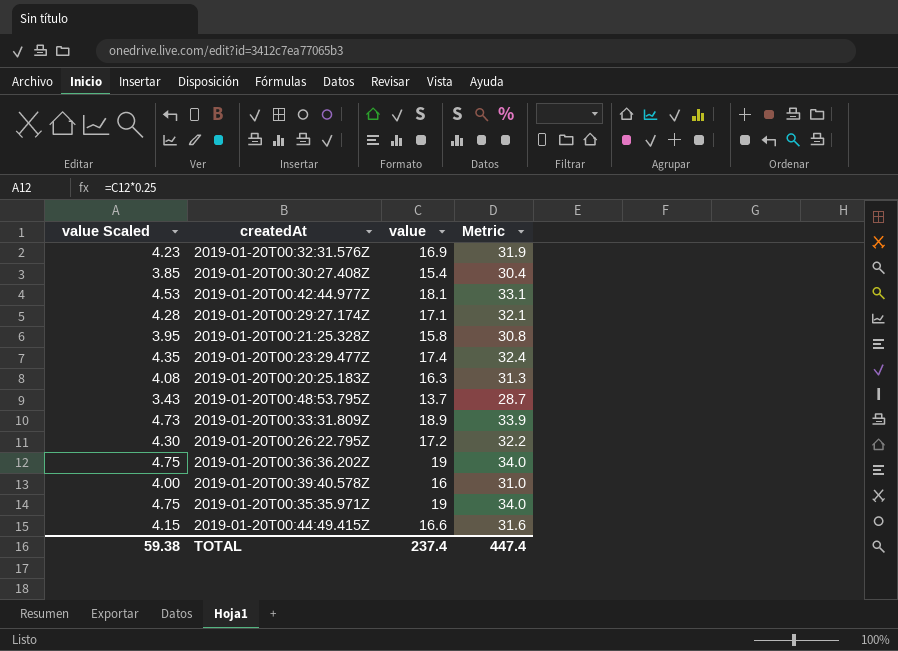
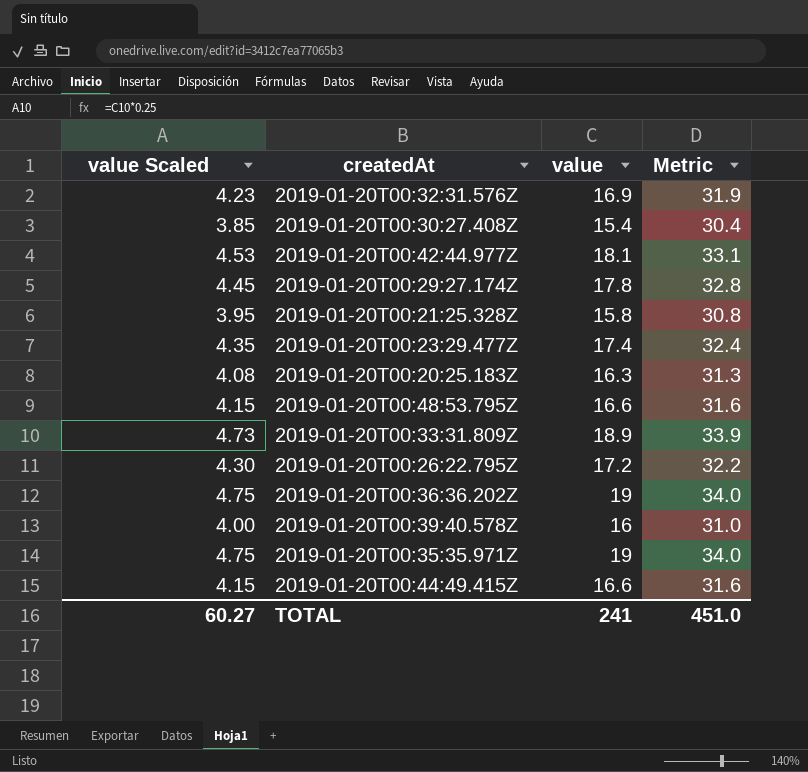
2019-01-20T00:29:27.174Z | value Scaled: 4.28 -> 4.45
2019-01-20T00:29:27.174Z | value: 17.1 -> 17.8
2019-01-20T00:29:27.174Z | Metric: 32.1 -> 32.8
2019-01-20T00:48:53.795Z | value Scaled: 3.43 -> 4.15
2019-01-20T00:48:53.795Z | value: 13.7 -> 16.6
2019-01-20T00:48:53.795Z | Metric: 28.7 -> 31.6
TOTAL | value Scaled: 59.38 -> 60.27
TOTAL | value: 237.4 -> 241
TOTAL | Metric: 447.4 -> 451.0

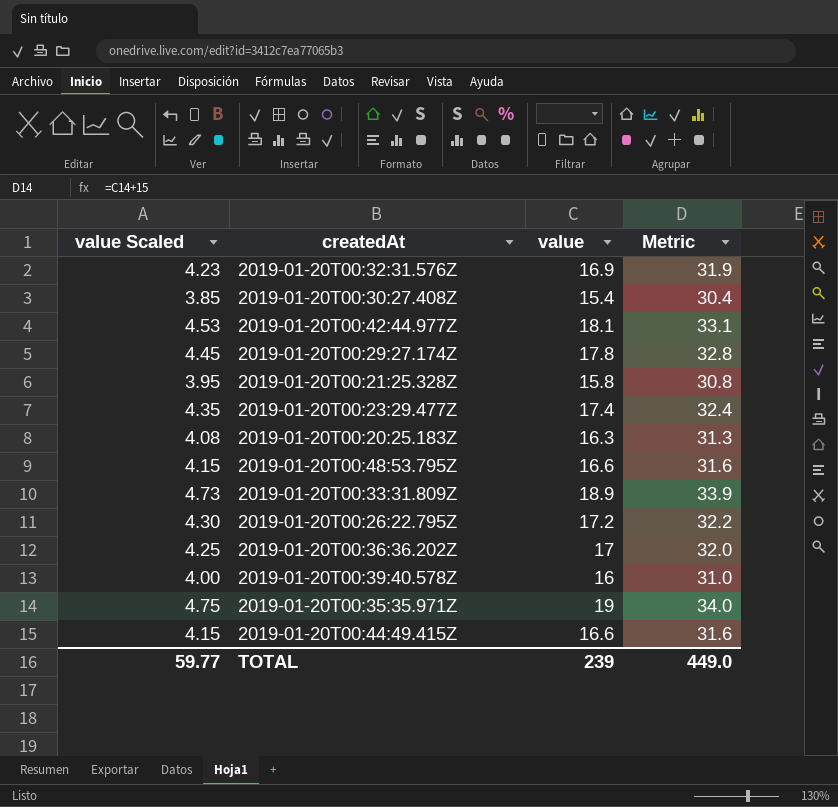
2019-01-20T00:36:36.202Z | value Scaled: 4.75 -> 4.25
2019-01-20T00:36:36.202Z | value: 19 -> 17
2019-01-20T00:36:36.202Z | Metric: 34.0 -> 32.0
TOTAL | value Scaled: 60.27 -> 59.77
TOTAL | value: 241 -> 239
TOTAL | Metric: 451.0 -> 449.0

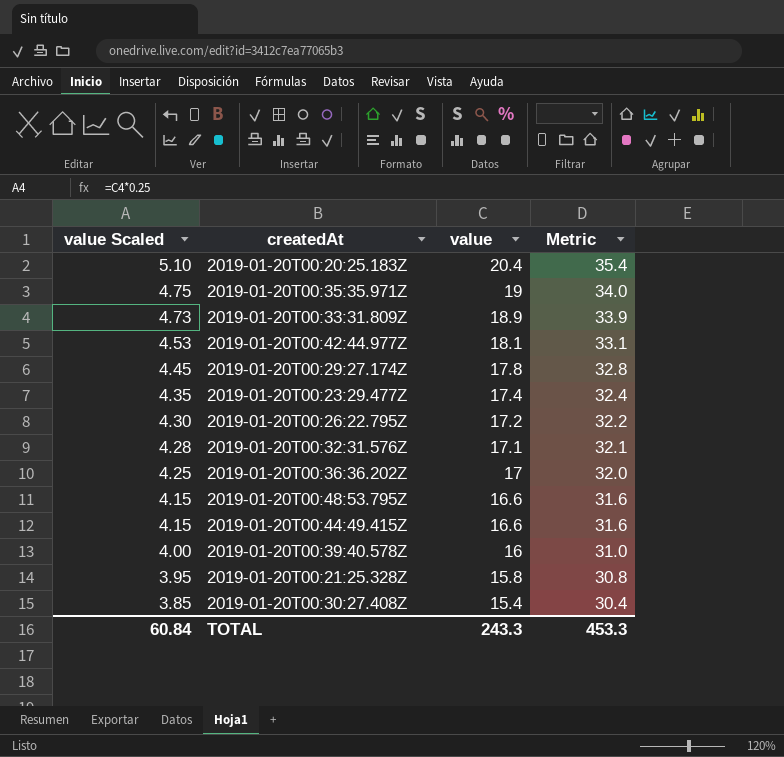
row order: none -> value Scaled descending
2019-01-20T00:20:25.183Z | value Scaled: 4.08 -> 5.10
2019-01-20T00:20:25.183Z | value: 16.3 -> 20.4
2019-01-20T00:20:25.183Z | Metric: 31.3 -> 35.4
2019-01-20T00:32:31.576Z | value Scaled: 4.23 -> 4.28
2019-01-20T00:32:31.576Z | value: 16.9 -> 17.1
2019-01-20T00:32:31.576Z | Metric: 31.9 -> 32.1
TOTAL | value Scaled: 59.77 -> 60.84
TOTAL | value: 239 -> 243.3
TOTAL | Metric: 449.0 -> 453.3

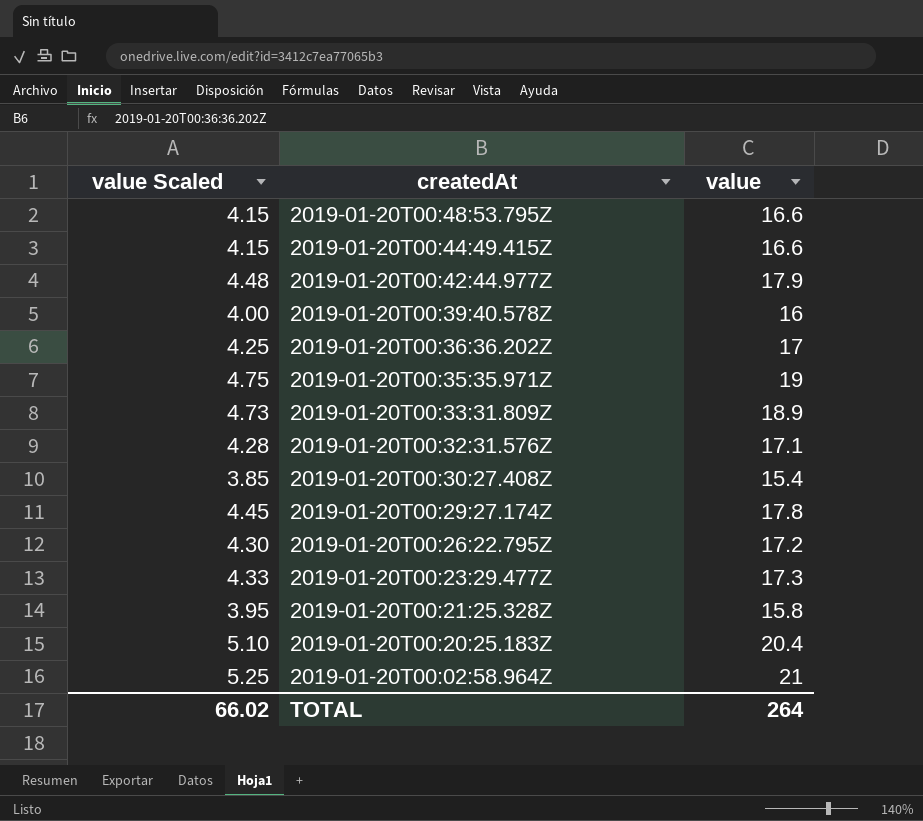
row order: value Scaled descending -> createdAt descending
column Metric | formula: [value] + 15 -> none
2019-01-20T00:42:44.977Z | value Scaled: 4.53 -> 4.48
2019-01-20T00:42:44.977Z | value: 18.1 -> 17.9
2019-01-20T00:23:29.477Z | value Scaled: 4.35 -> 4.33
2019-01-20T00:23:29.477Z | value: 17.4 -> 17.3
row 2019-01-20T00:02:58.964Z: none -> 5.25 | 21
TOTAL | value Scaled: 60.84 -> 66.02
TOTAL | value: 243.3 -> 264

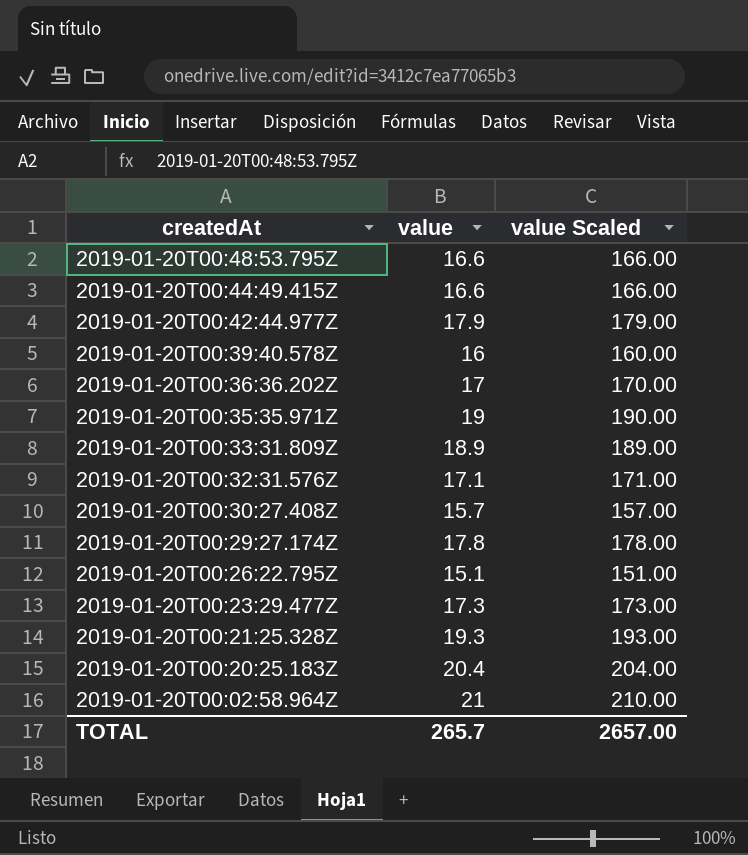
column value Scaled | formula: [value] * 0.25 -> [value] * 10
column value Scaled | position: 1 -> 3
2019-01-20T00:30:27.408Z | value: 15.4 -> 15.7
2019-01-20T00:26:22.795Z | value: 17.2 -> 15.1
2019-01-20T00:21:25.328Z | value: 15.8 -> 19.3
TOTAL | value: 264 -> 265.7
TOTAL | value Scaled: 66.02 -> 2657.00

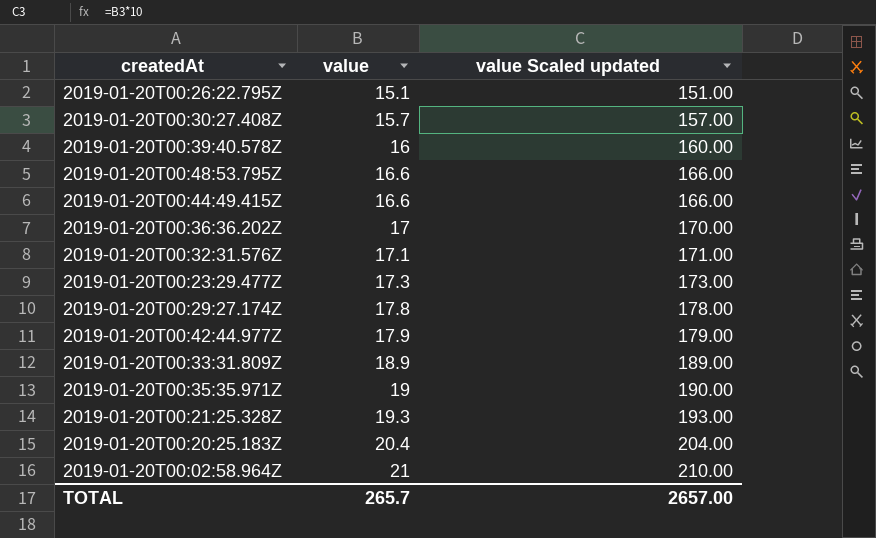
row order: createdAt descending -> value ascending
column name: value Scaled -> value Scaled updated

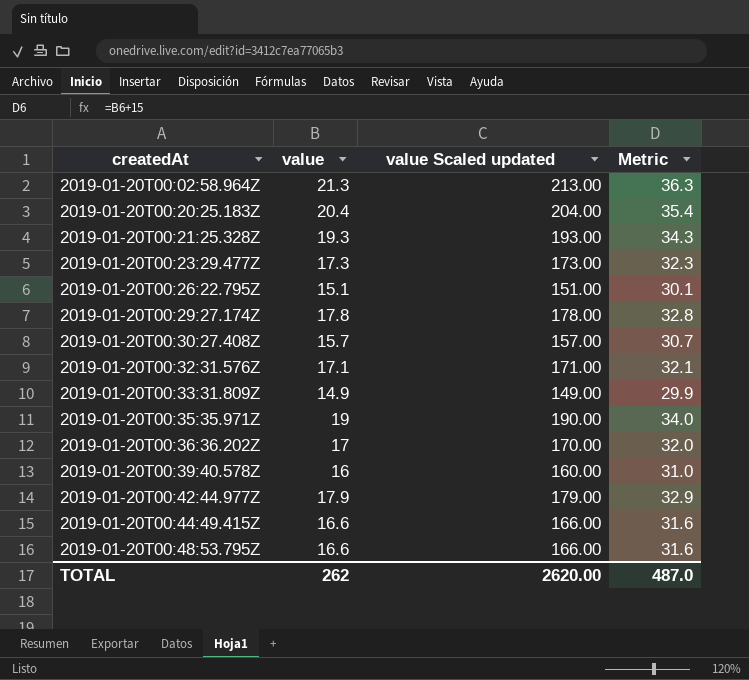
row order: value ascending -> createdAt ascending
column Metric | formula: none -> [value] + 15
2019-01-20T00:02:58.964Z | value: 21 -> 21.3
2019-01-20T00:02:58.964Z | value Scaled updated: 210.00 -> 213.00
2019-01-20T00:33:31.809Z | value: 18.9 -> 14.9
2019-01-20T00:33:31.809Z | value Scaled updated: 189.00 -> 149.00
TOTAL | value: 265.7 -> 262
TOTAL | value Scaled updated: 2657.00 -> 2620.00

